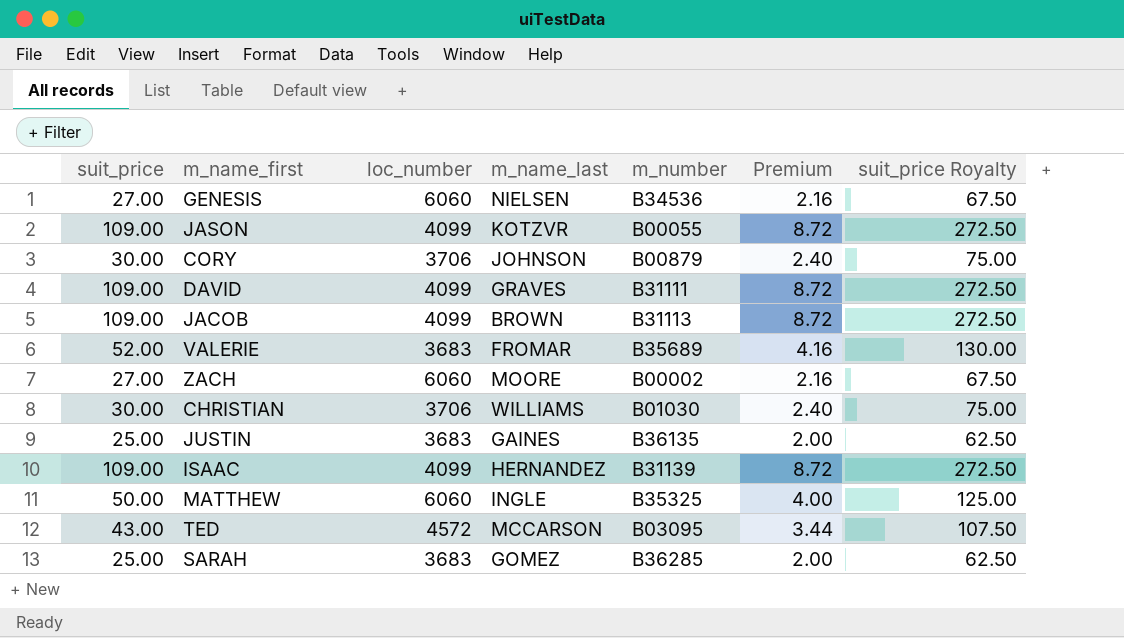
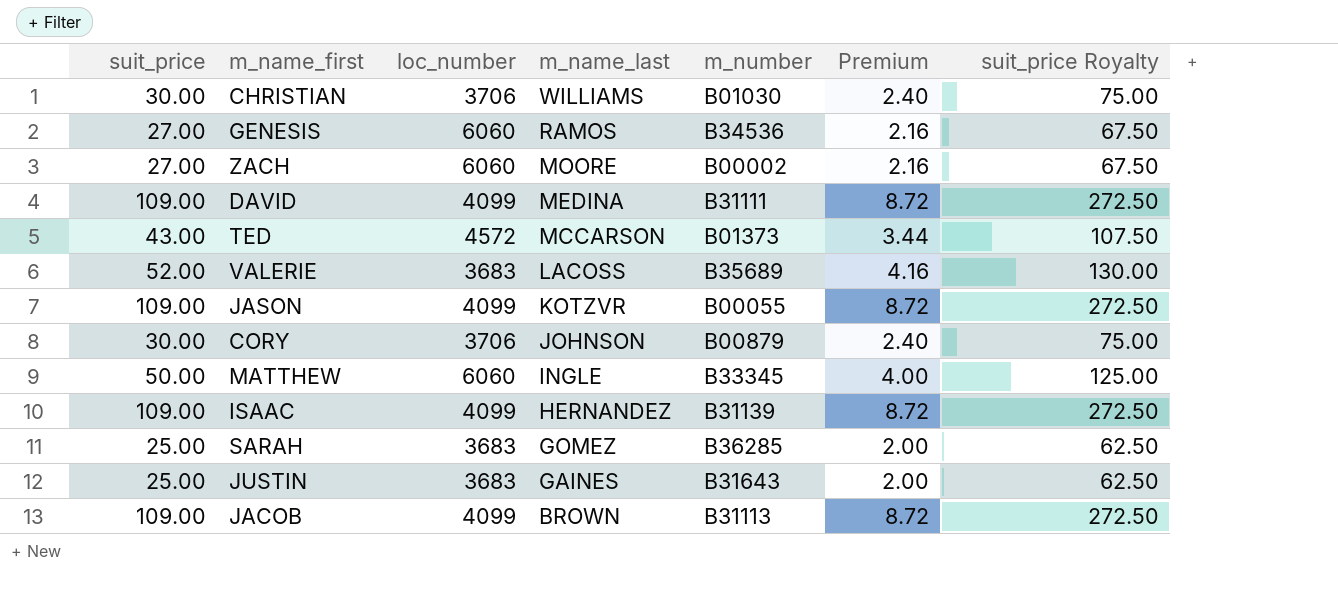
row order: none -> m_name_last descending
GENESIS | m_name_last: NIELSEN -> RAMOS
DAVID | m_name_last: GRAVES -> MEDINA
TED | m_number: B03095 -> B01373
VALERIE | m_name_last: FROMAR -> LACOSS
MATTHEW | m_number: B35325 -> B33345
JUSTIN | m_number: B36135 -> B31643

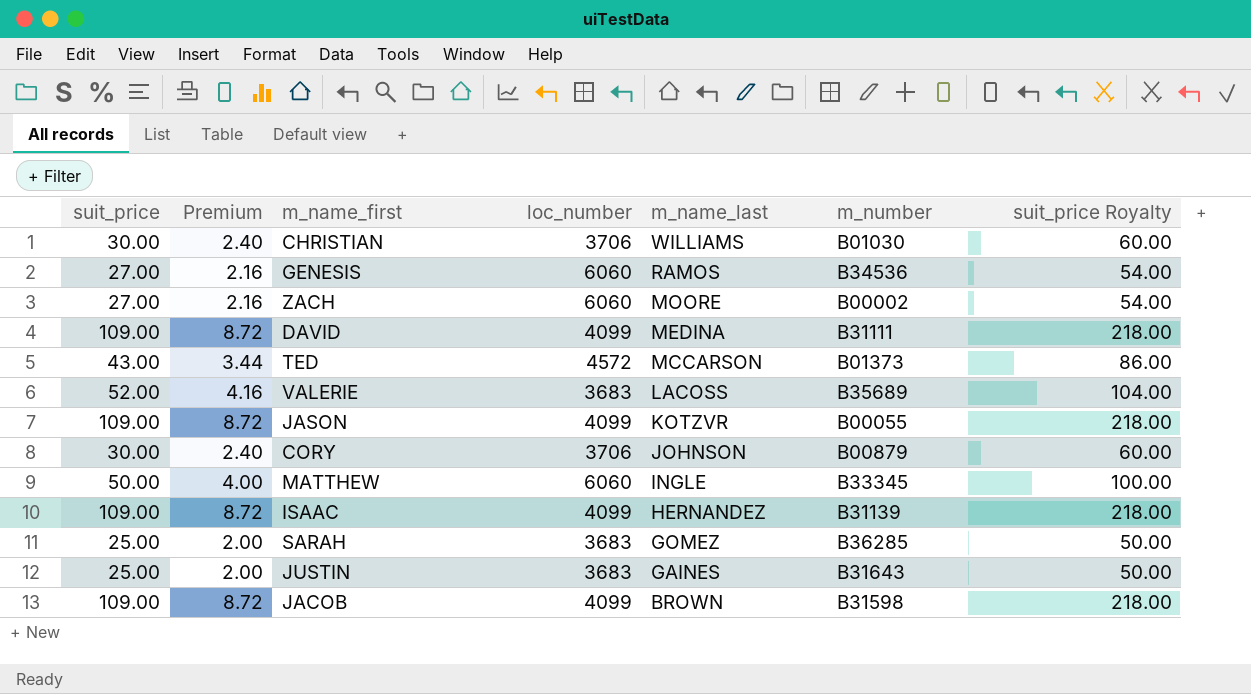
column Premium | position: 6 -> 2
column suit_price Royalty | formula: [suit_price] * 2.5 -> [suit_price] * 2
JACOB | m_number: B31113 -> B31598

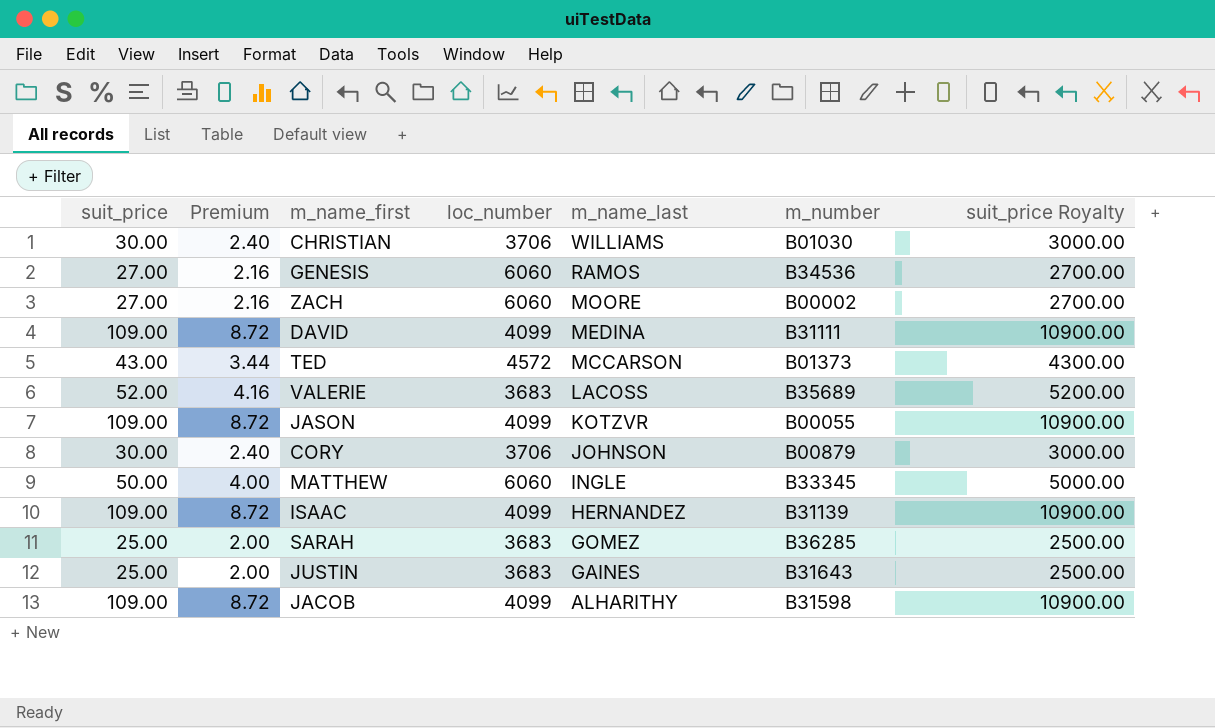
column suit_price Royalty | formula: [suit_price] * 2 -> [suit_price] * 100
JACOB | m_name_last: BROWN -> ALHARITHY

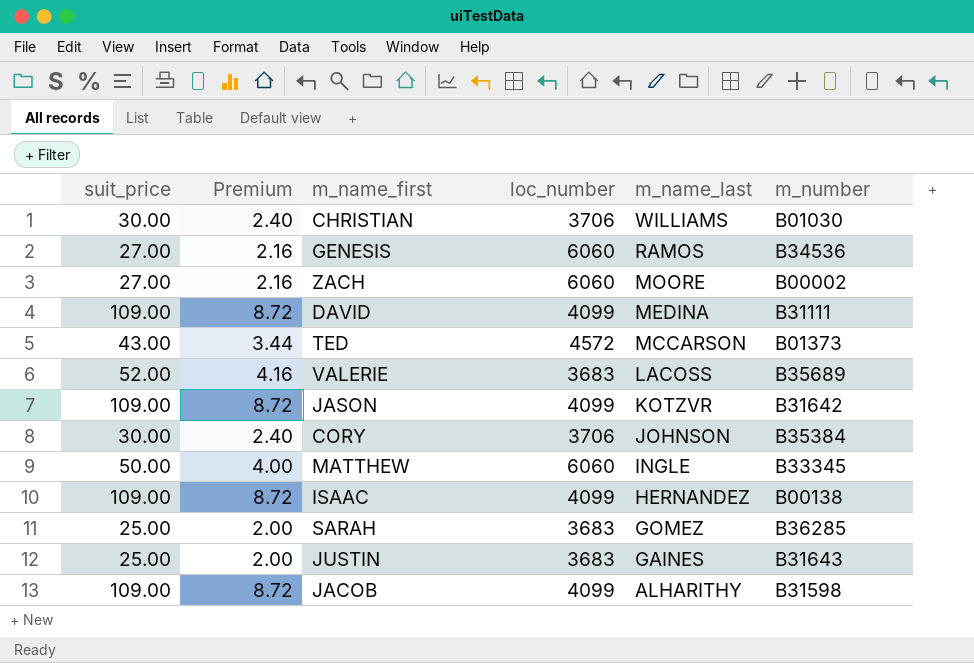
column suit_price Royalty | formula: [suit_price] * 100 -> none
JASON | m_number: B00055 -> B31642
CORY | m_number: B00879 -> B35384
ISAAC | m_number: B31139 -> B00138

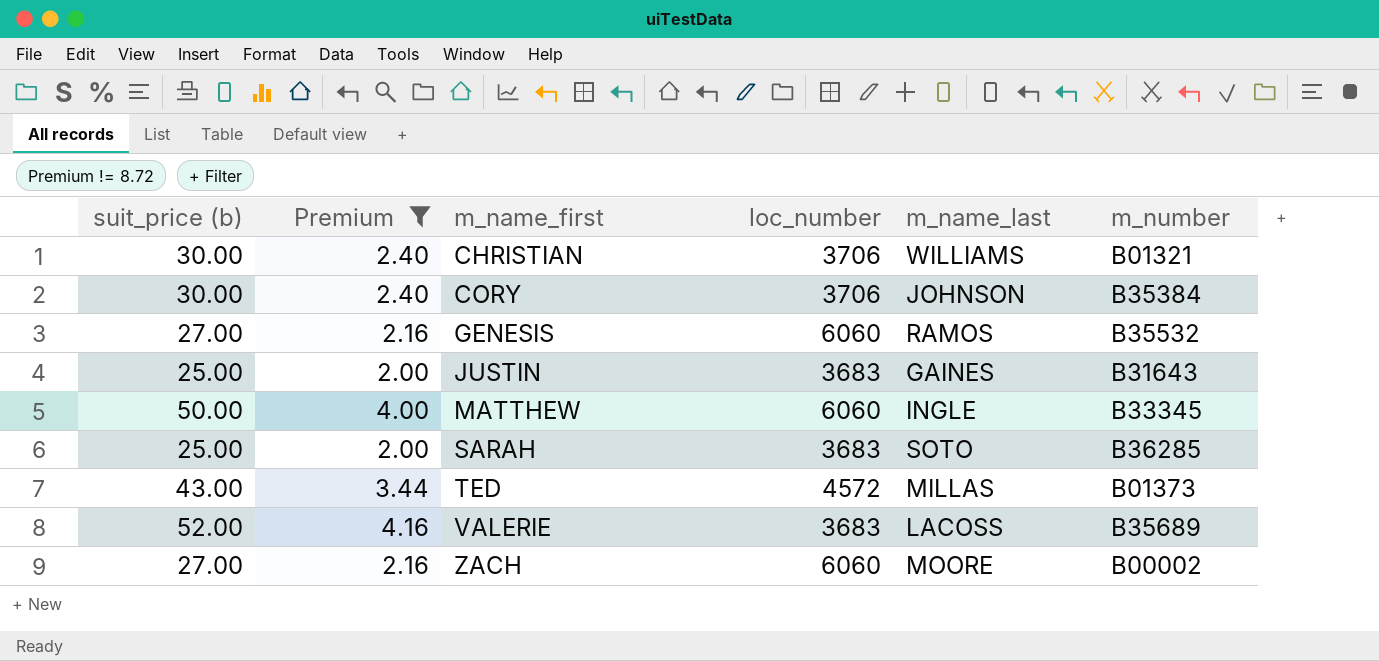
filter: none -> Premium != 8.72
row order: m_name_last descending -> m_name_first ascending
column name: suit_price -> suit_price (b)
CHRISTIAN | m_number: B01030 -> B01321
GENESIS | m_number: B34536 -> B35532
SARAH | m_name_last: GOMEZ -> SOTO
TED | m_name_last: MCCARSON -> MILLAS

